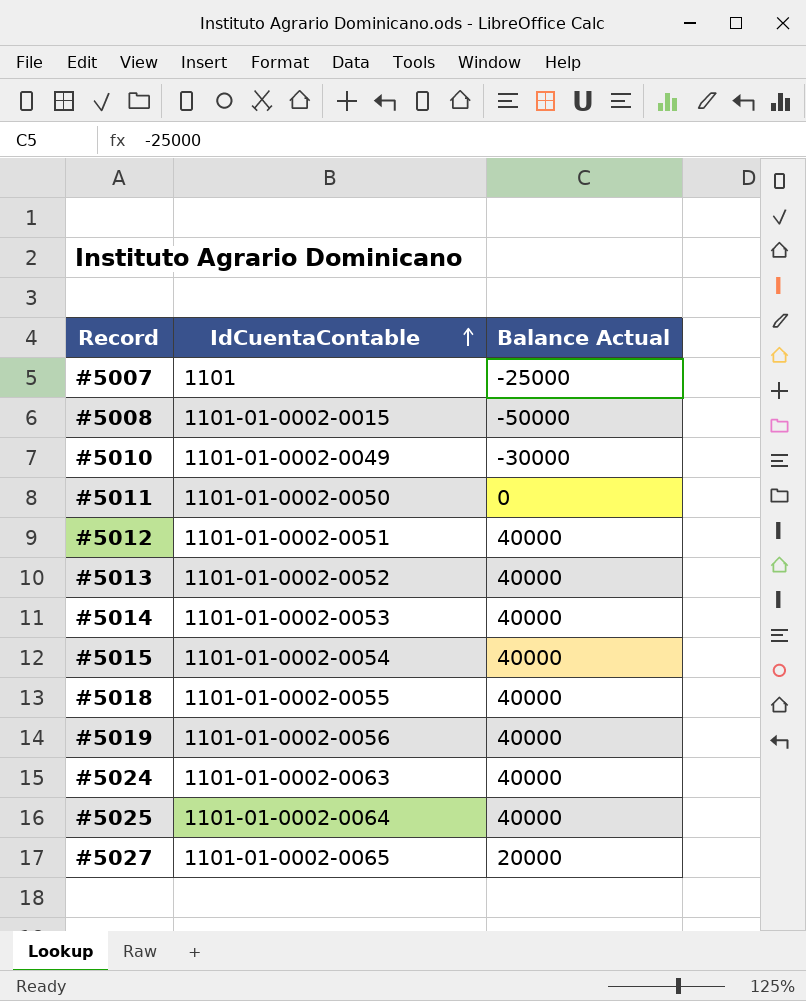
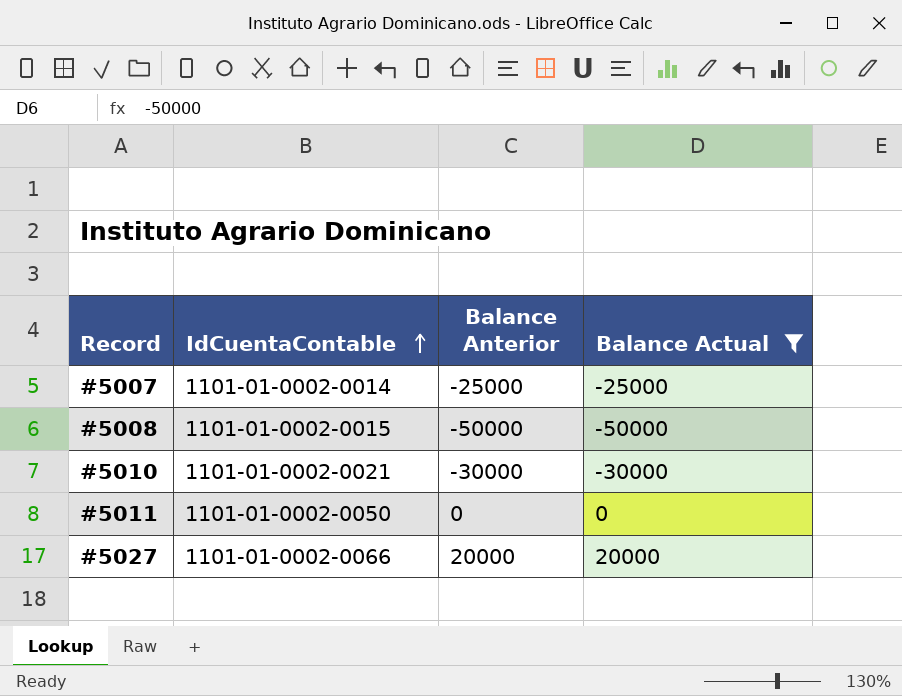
filter: none -> Balance Actual != 40000
column Balance Anterior | position: none -> 3
#5007 | IdCuentaContable: 1101 -> 1101-01-0002-0014
#5010 | IdCuentaContable: 1101-01-0002-0049 -> 1101-01-0002-0021
#5027 | IdCuentaContable: 1101-01-0002-0065 -> 1101-01-0002-0066

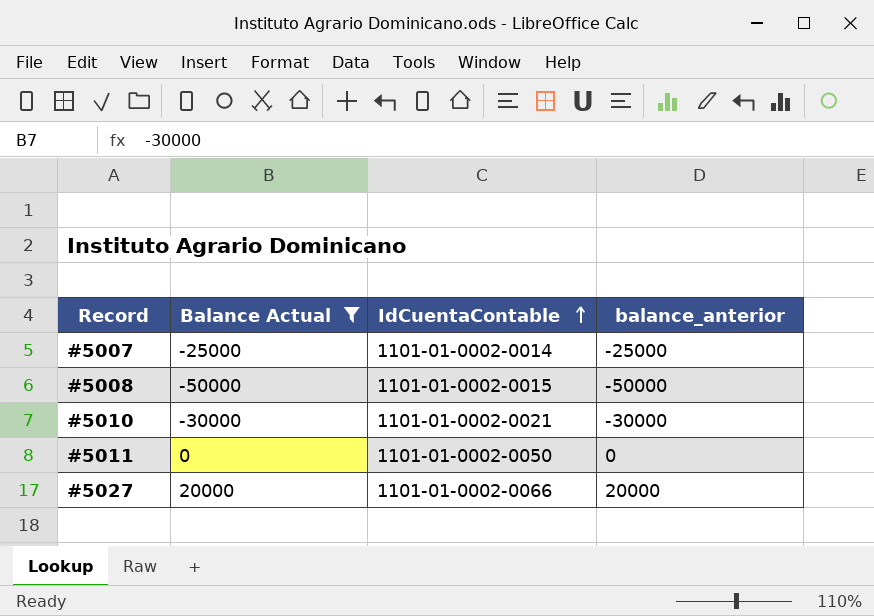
column Balance Actual | position: 4 -> 2
column name: Balance Anterior -> balance_anterior

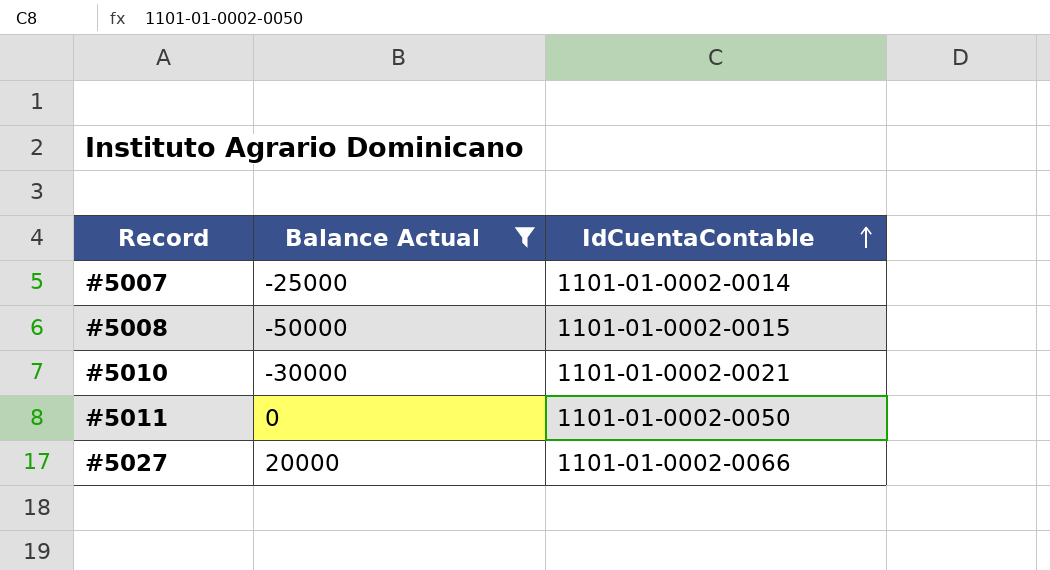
column balance_anterior | position: 4 -> none

